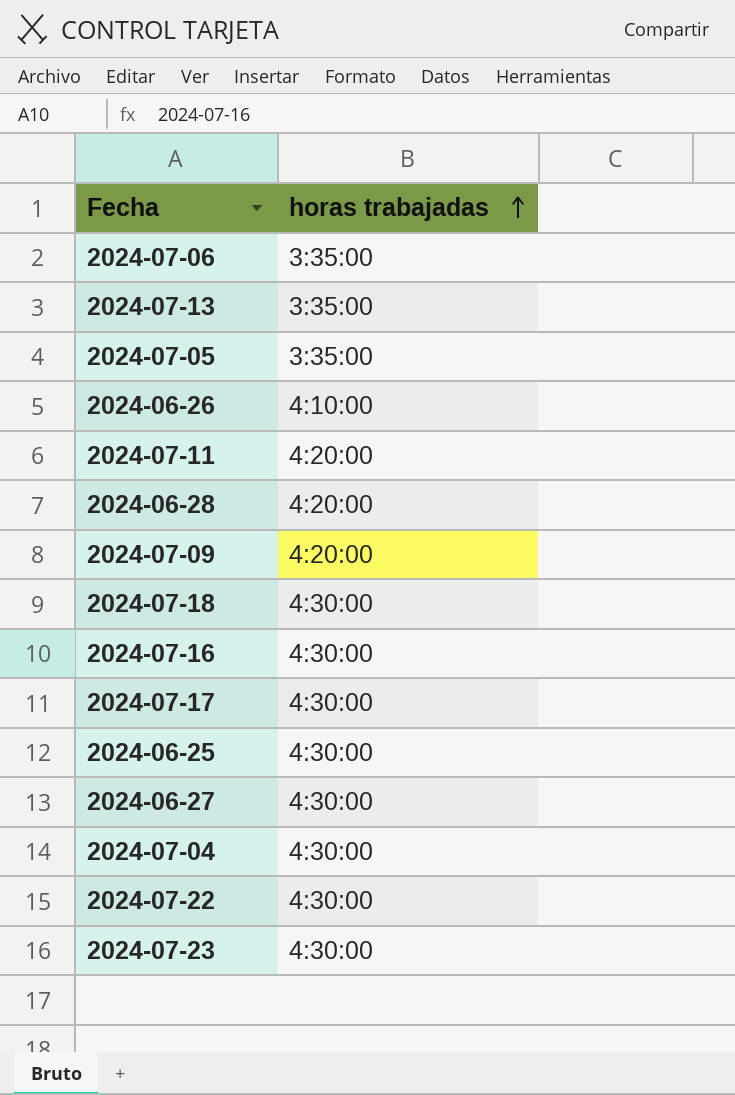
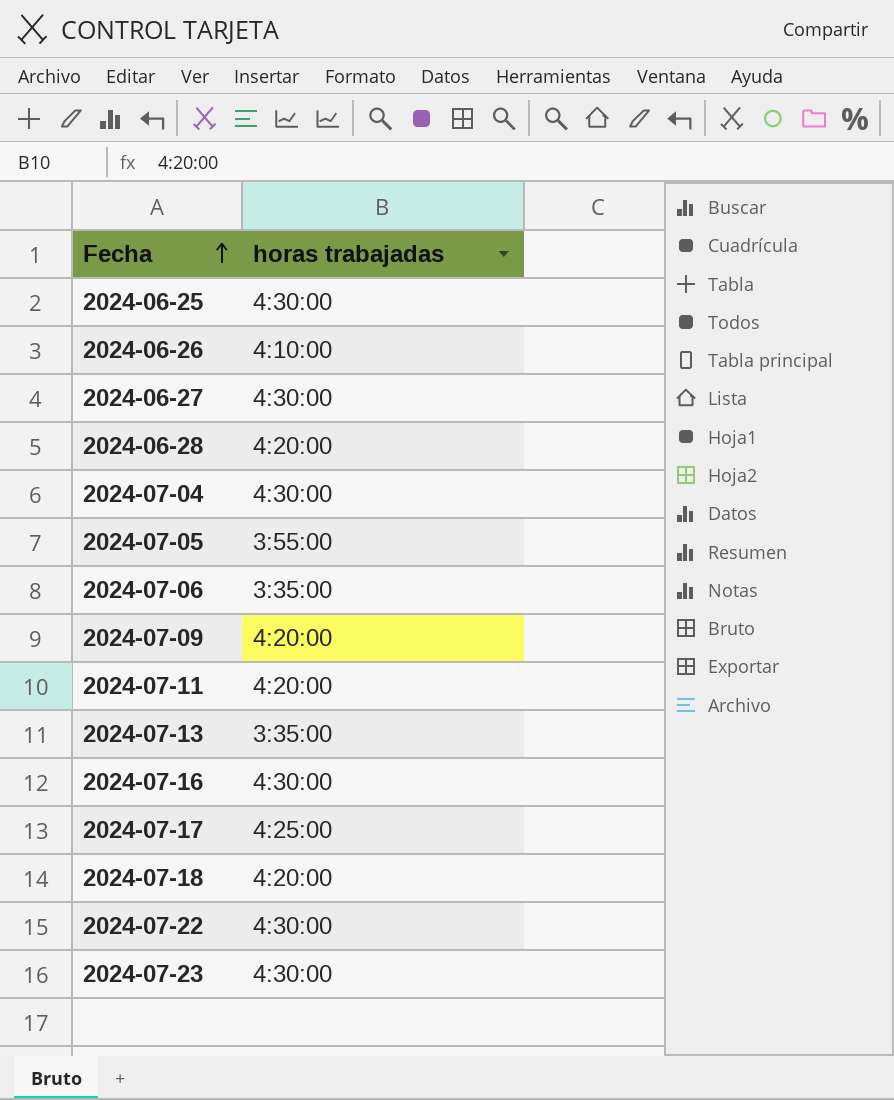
row order: horas trabajadas ascending -> Fecha ascending
2024-07-05 | horas trabajadas: 3:35:00 -> 3:55:00
2024-07-17 | horas trabajadas: 4:30:00 -> 4:25:00
2024-07-18 | horas trabajadas: 4:30:00 -> 4:20:00

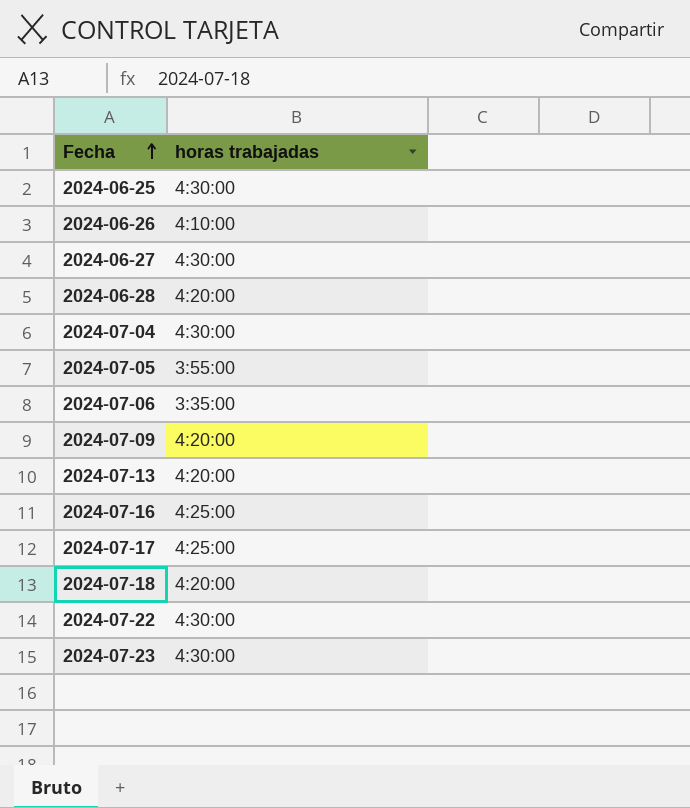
row 2024-07-11: 4:20:00 -> none
2024-07-13 | horas trabajadas: 3:35:00 -> 4:20:00
2024-07-16 | horas trabajadas: 4:30:00 -> 4:25:00

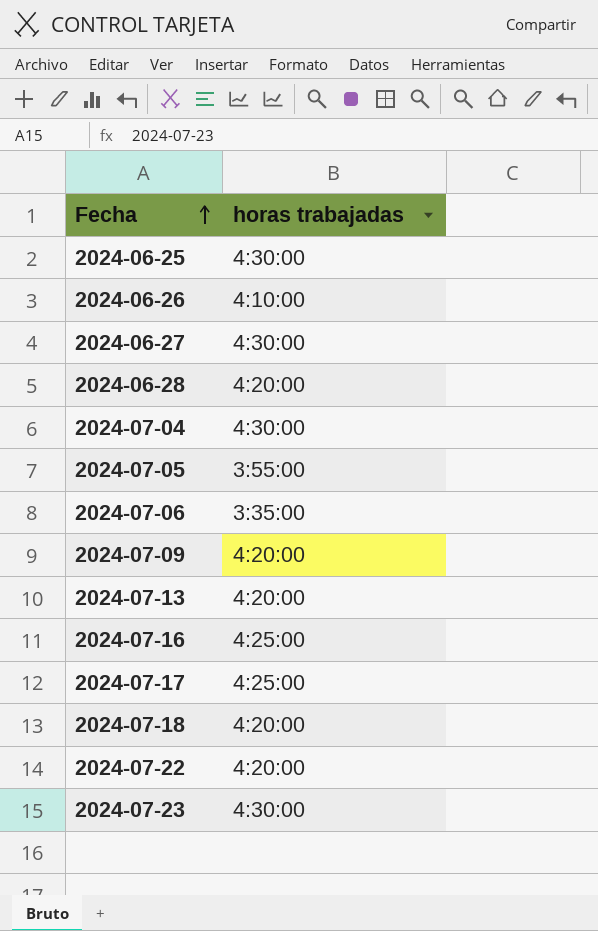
2024-07-22 | horas trabajadas: 4:30:00 -> 4:20:00

